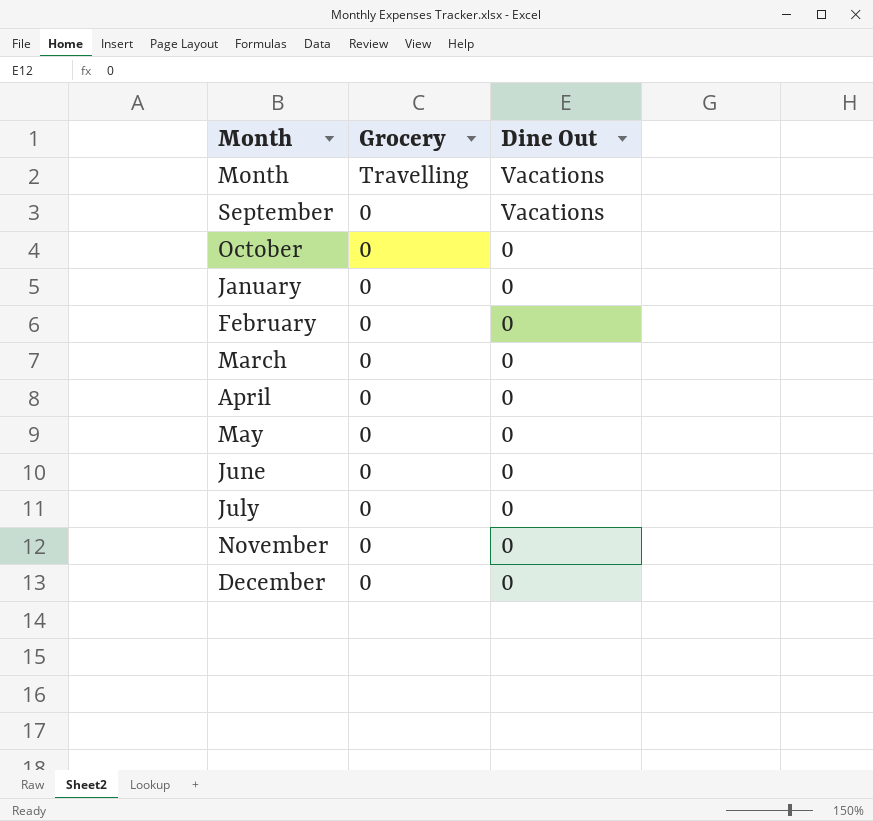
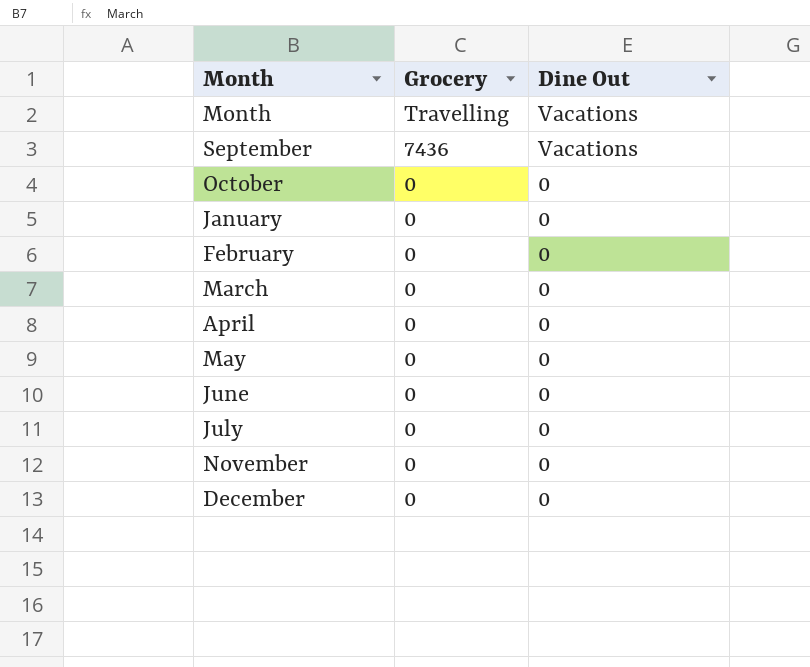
September | Grocery: 0 -> 7436

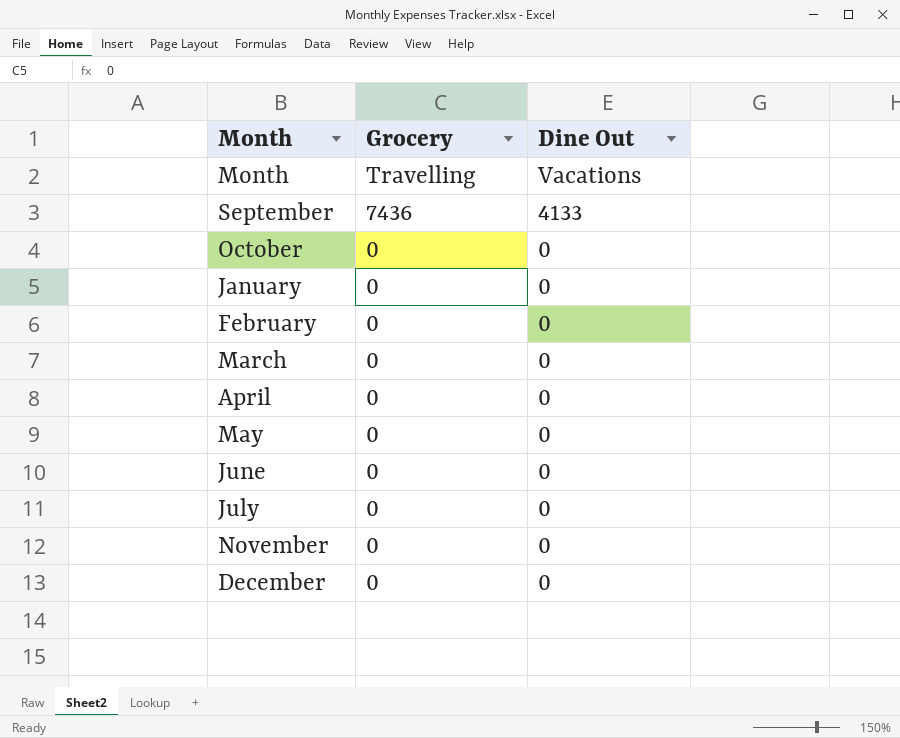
September | Dine Out: Vacations -> 4133

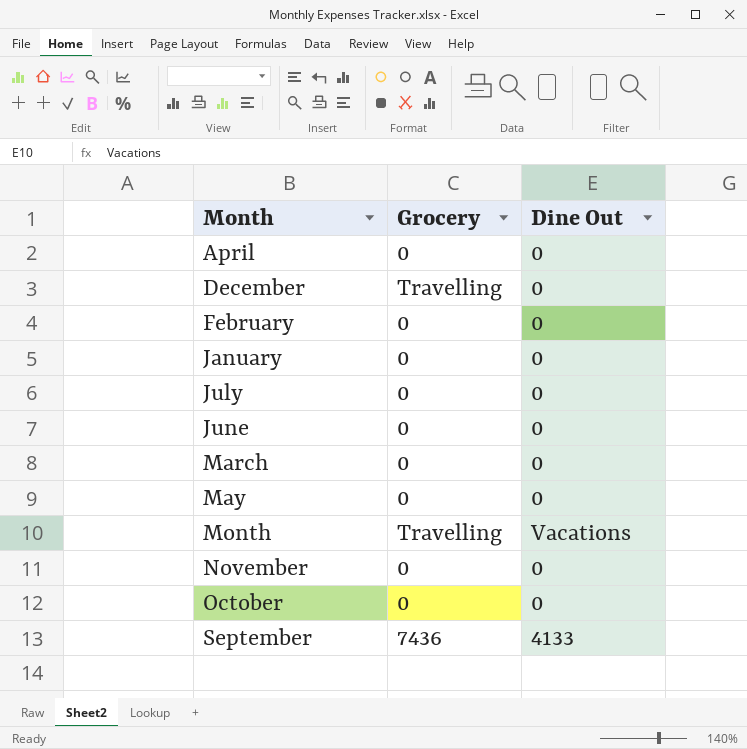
row order: Grocery descending -> Month ascending
December | Grocery: 0 -> Travelling

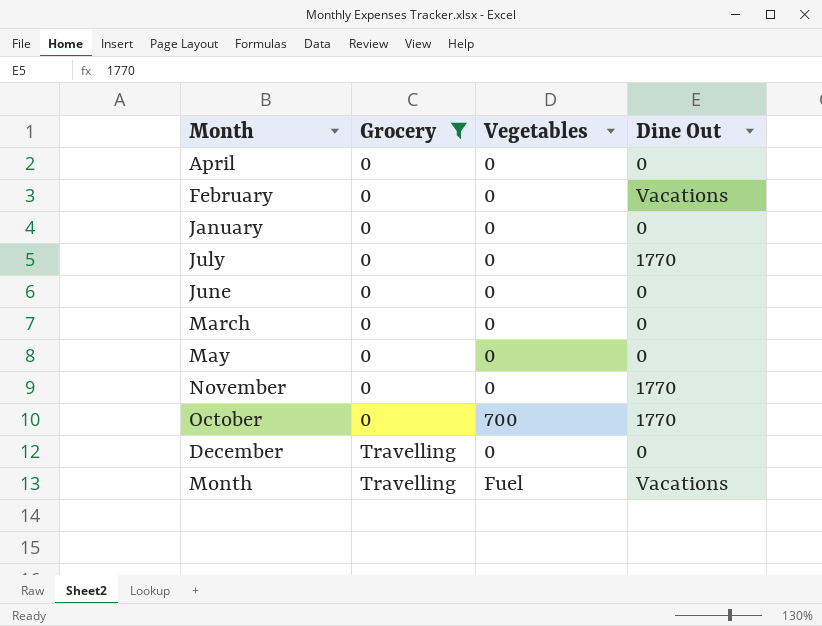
filter: none -> Grocery != 7436
row order: Month ascending -> Grocery ascending
column Vegetables | position: none -> 3
February | Dine Out: 0 -> Vacations
July | Dine Out: 0 -> 1770
November | Dine Out: 0 -> 1770
October | Dine Out: 0 -> 1770

